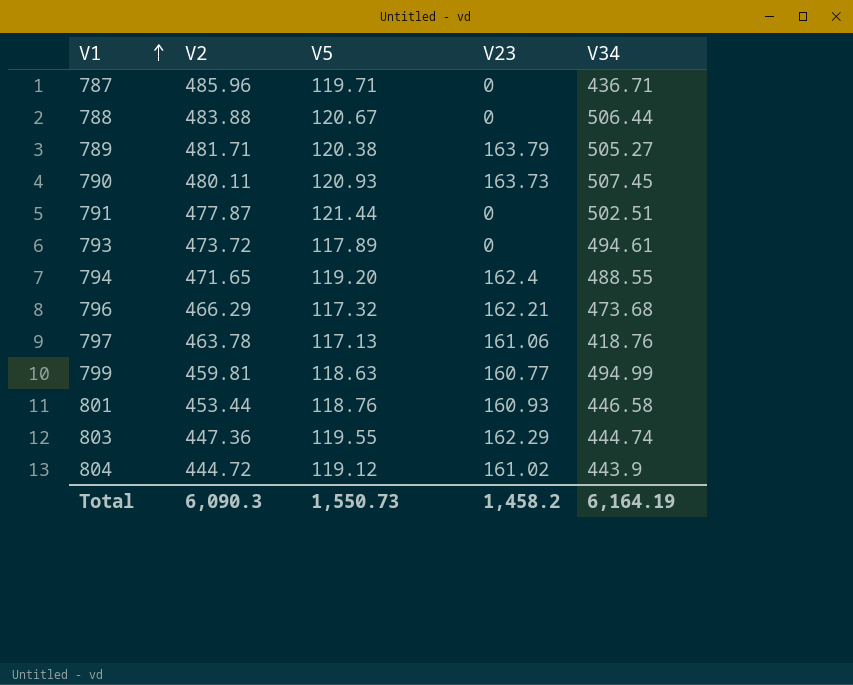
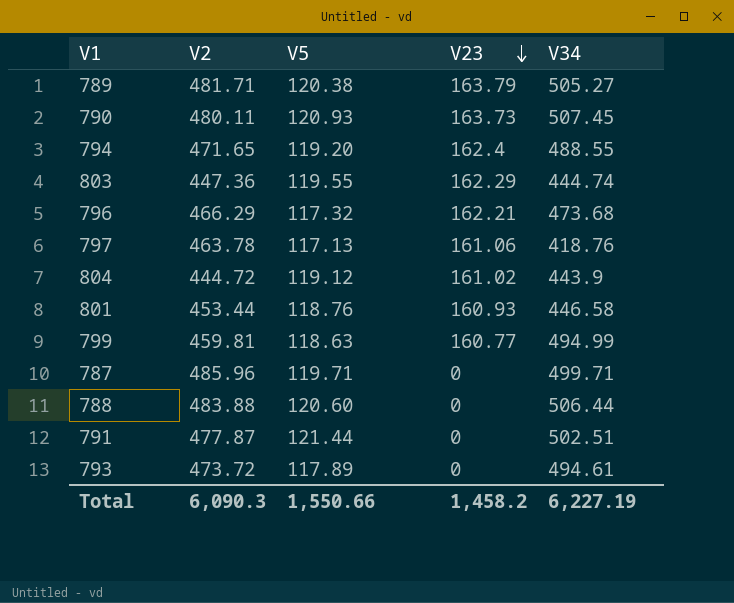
row order: V1 ascending -> V23 descending
787 | V34: 436.71 -> 499.71
788 | V5: 120.67 -> 120.60
Total | V5: 1,550.73 -> 1,550.66
Total | V34: 6,164.19 -> 6,227.19

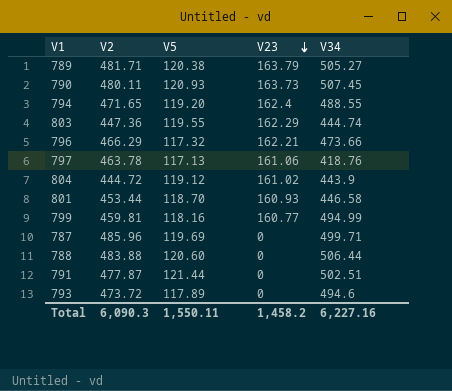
796 | V34: 473.68 -> 473.66
801 | V5: 118.76 -> 118.70
799 | V5: 118.63 -> 118.16
787 | V5: 119.71 -> 119.69
793 | V34: 494.61 -> 494.6
Total | V5: 1,550.66 -> 1,550.11
Total | V34: 6,227.19 -> 6,227.16

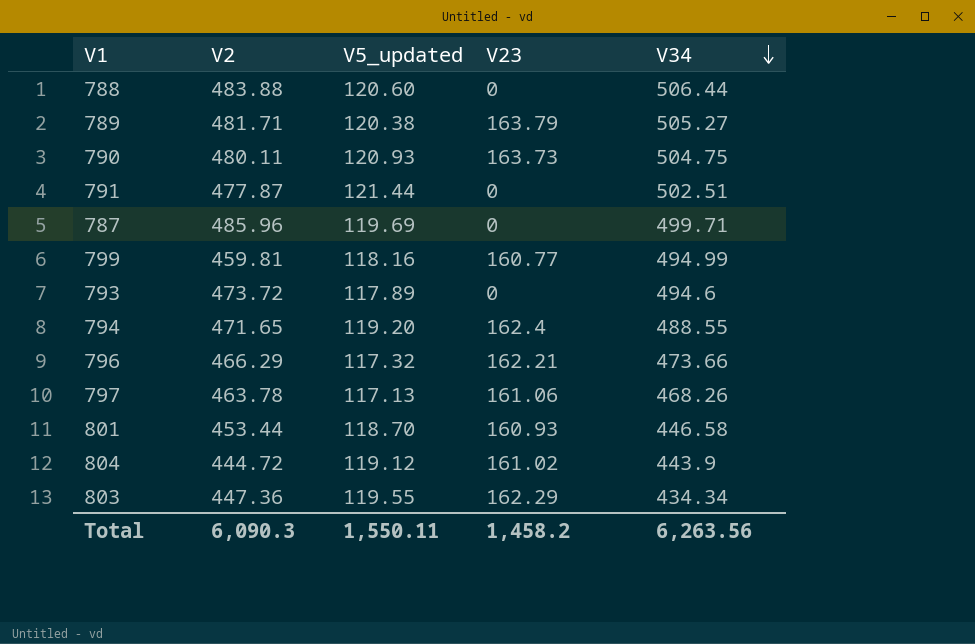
row order: V23 descending -> V34 descending
column name: V5 -> V5_updated
790 | V34: 507.45 -> 504.75
797 | V34: 418.76 -> 468.26
803 | V34: 444.74 -> 434.34
Total | V34: 6,227.16 -> 6,263.56

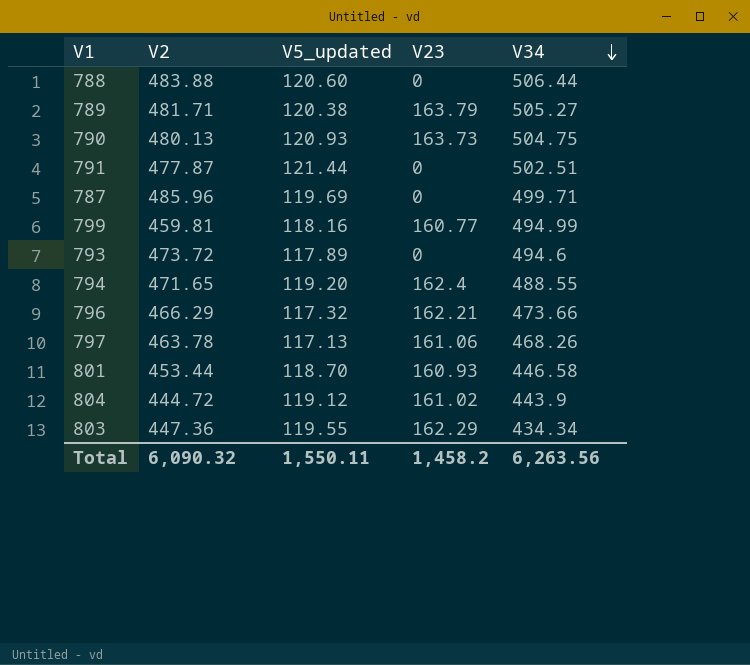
790 | V2: 480.11 -> 480.13
Total | V2: 6,090.3 -> 6,090.32

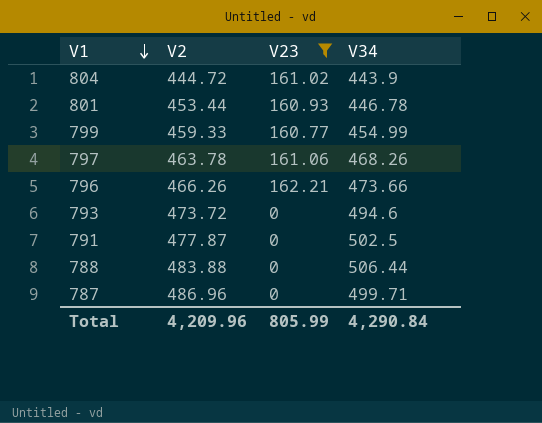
filter: none -> V23 <= 162.21
row order: V34 descending -> V1 descending
column V5_updated | position: 3 -> none
801 | V34: 446.58 -> 446.78
799 | V2: 459.81 -> 459.33
799 | V34: 494.99 -> 454.99
796 | V2: 466.29 -> 466.26
791 | V34: 502.51 -> 502.5
787 | V2: 485.96 -> 486.96
Total | V2: 6,090.32 -> 4,209.96
Total | V23: 1,458.2 -> 805.99
Total | V34: 6,263.56 -> 4,290.84

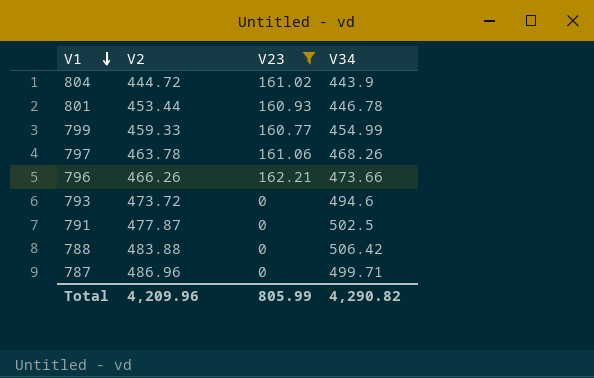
788 | V34: 506.44 -> 506.42
Total | V34: 4,290.84 -> 4,290.82

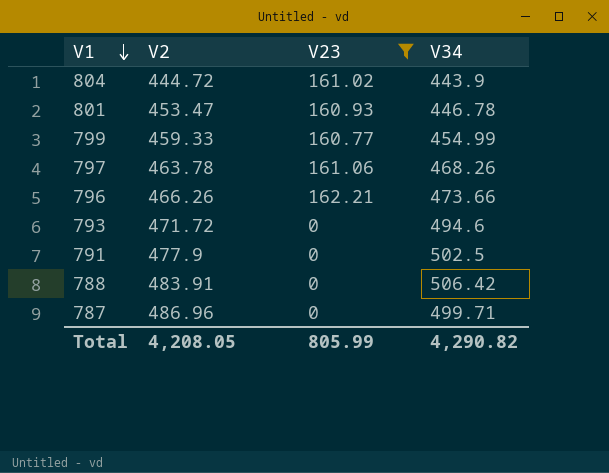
801 | V2: 453.44 -> 453.47
793 | V2: 473.72 -> 471.72
791 | V2: 477.87 -> 477.9
788 | V2: 483.88 -> 483.91
Total | V2: 4,209.96 -> 4,208.05

